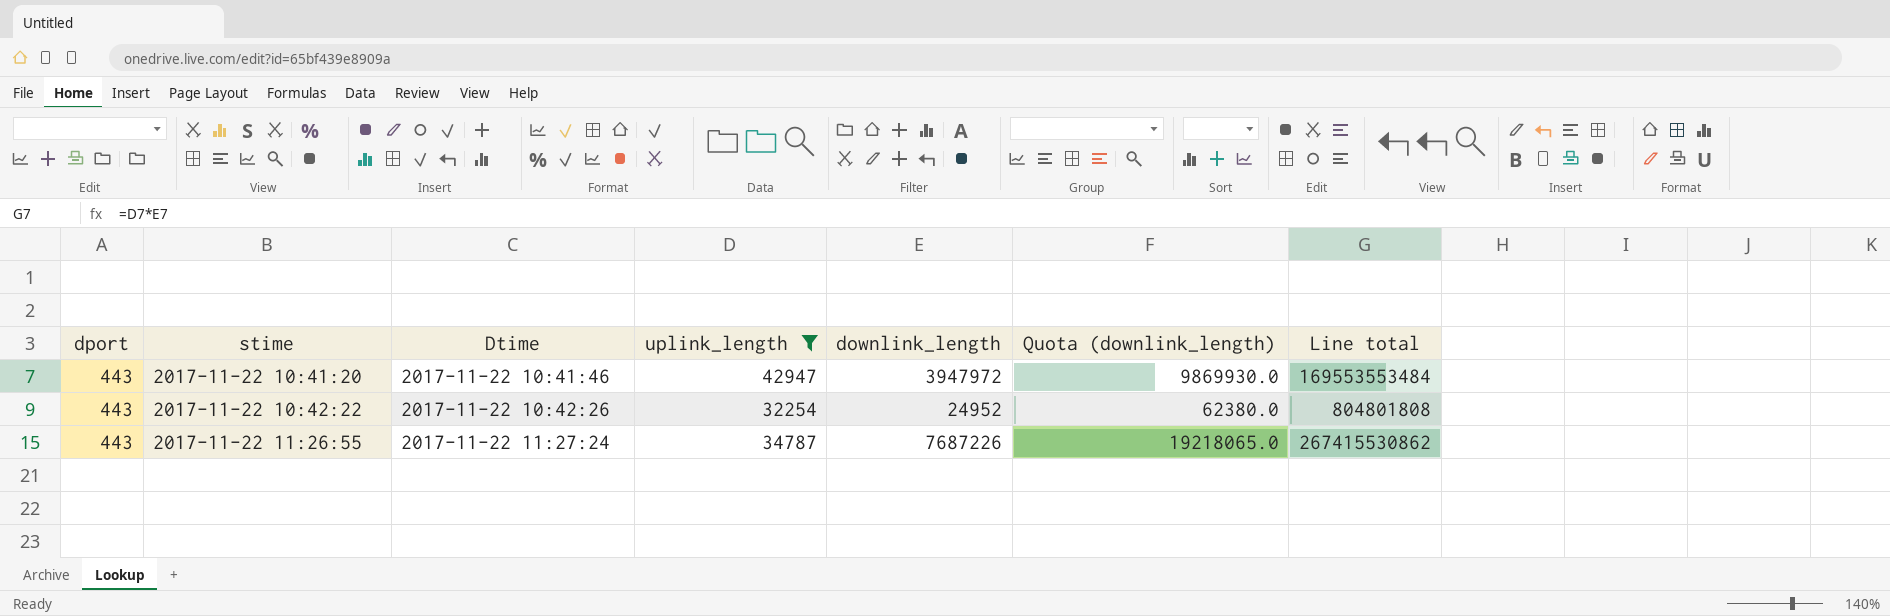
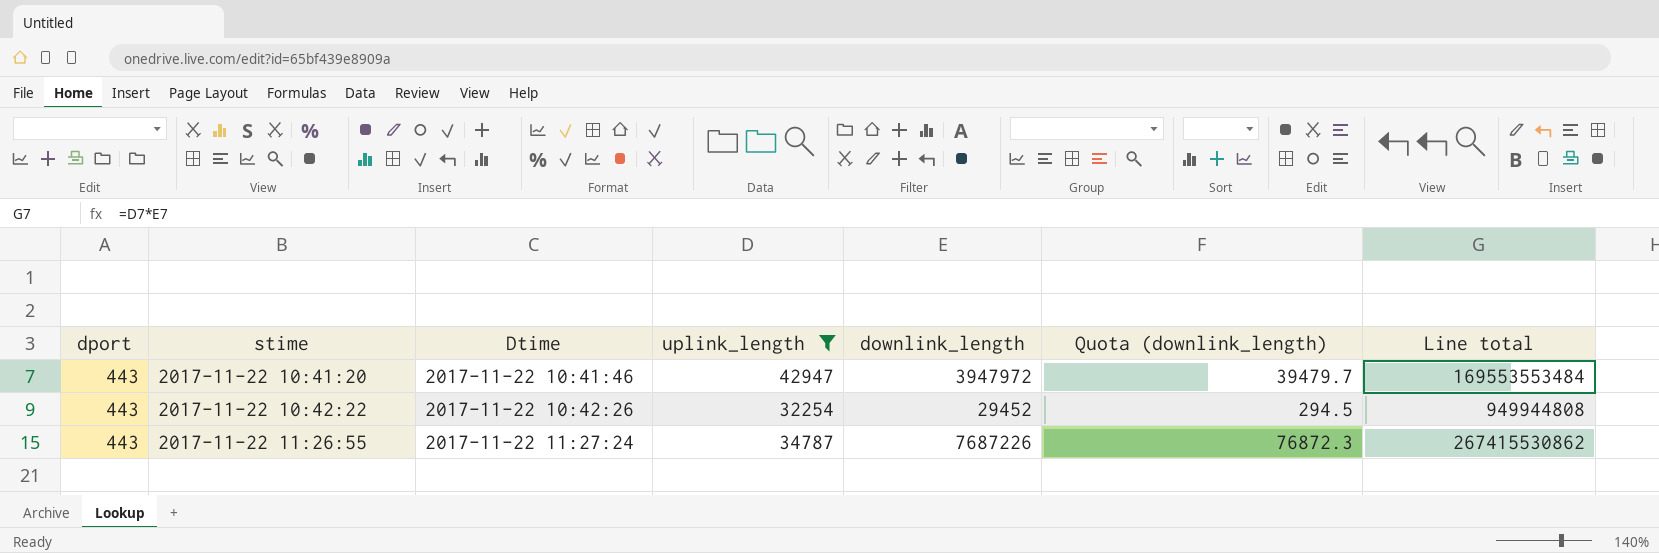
column Quota (downlink_length) | formula: [downlink_length] * 2.5 -> [downlink_length] * 0.01
2017-11-22 10:42:22 | downlink_length: 24952 -> 29452
2017-11-22 10:42:22 | Line total: 804801808 -> 949944808

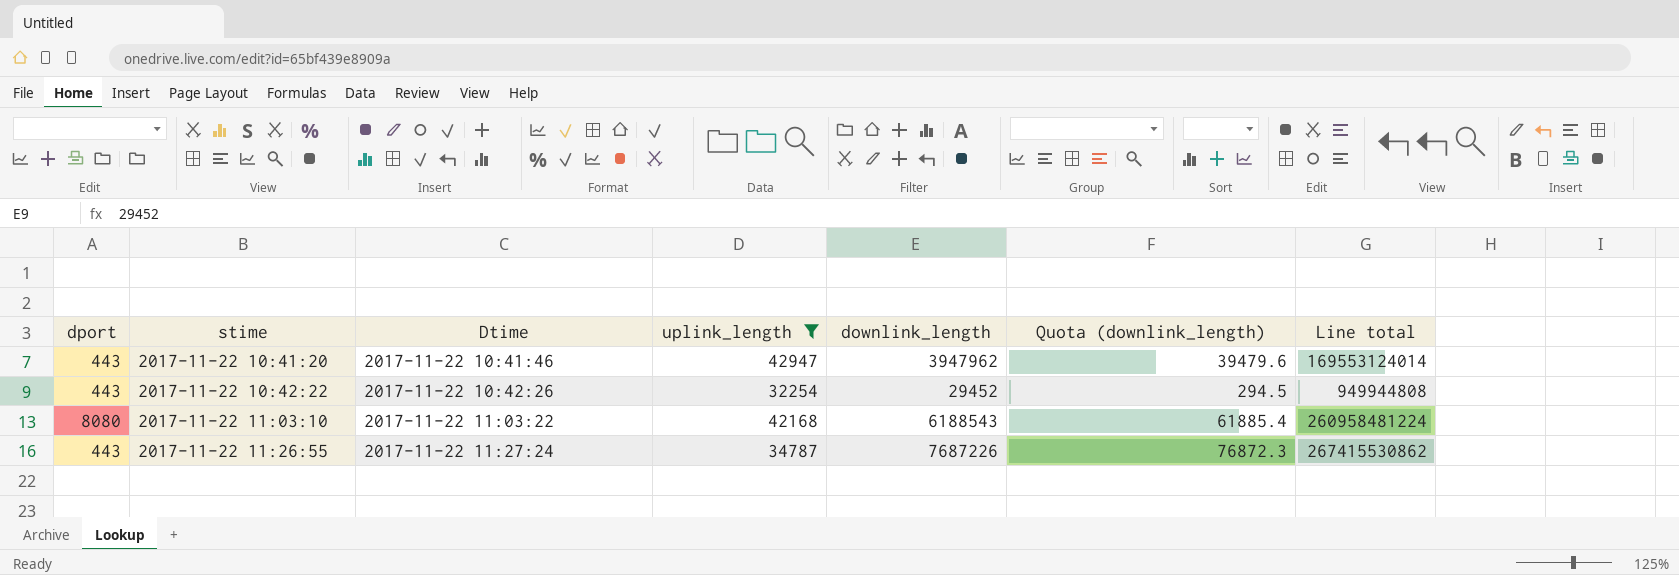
2017-11-22 10:41:20 | downlink_length: 3947972 -> 3947962
2017-11-22 10:41:20 | Quota (downlink_length): 39479.7 -> 39479.6
2017-11-22 10:41:20 | Line total: 169553553484 -> 169553124014
row 2017-11-22 11:03:10: none -> 8080 | 2017-11-22 11:03:22 | 42168 | 6188543 | 61885.4 | 260958481224

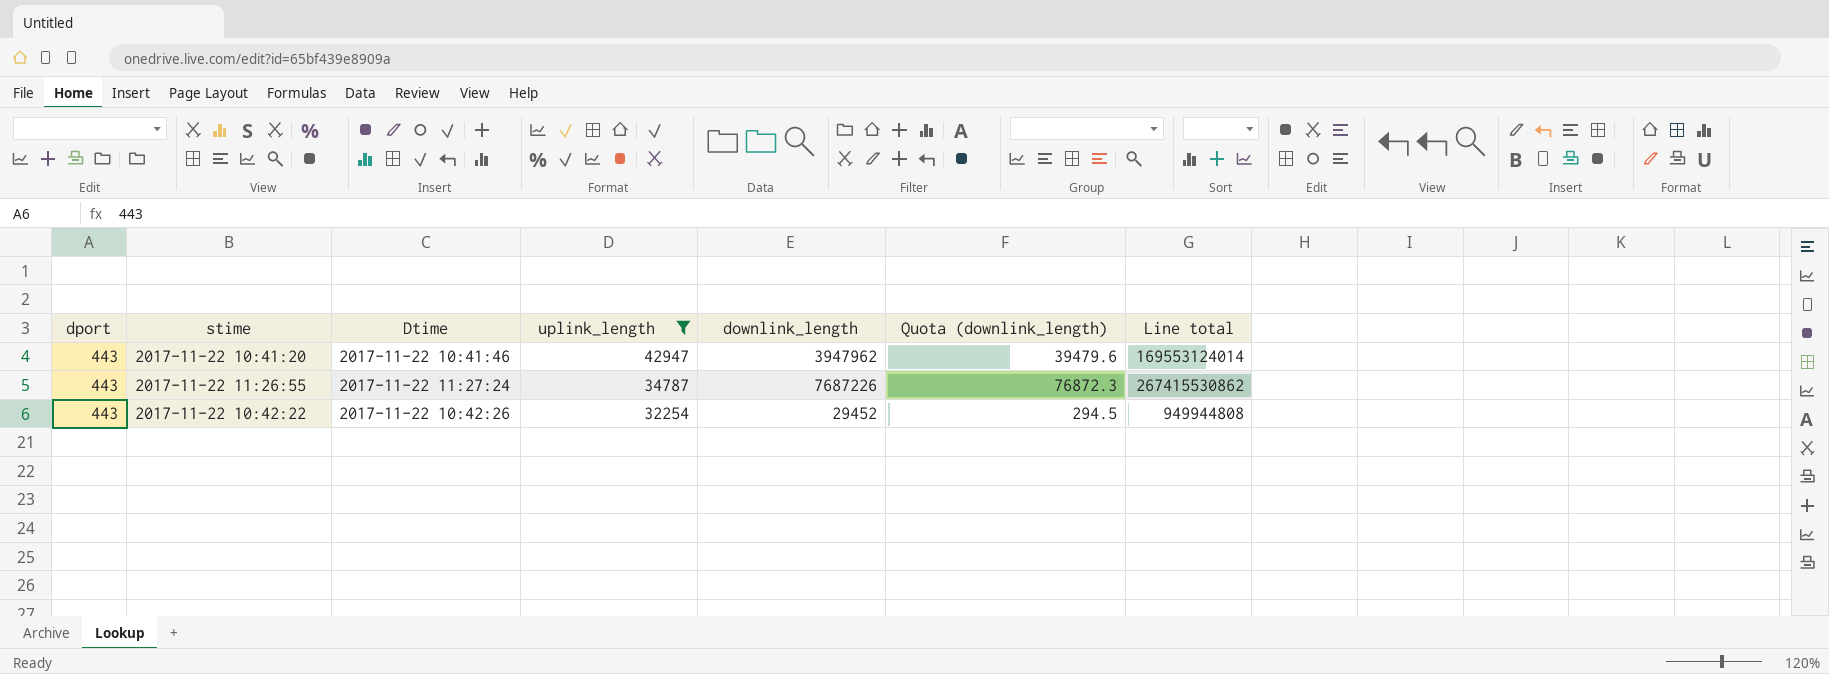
row order: stime ascending -> uplink_length descending
row 2017-11-22 11:03:10: 8080 | 2017-11-22 11:03:22 | 42168 | 6188543 | 61885.4 | 260958481224 -> none

